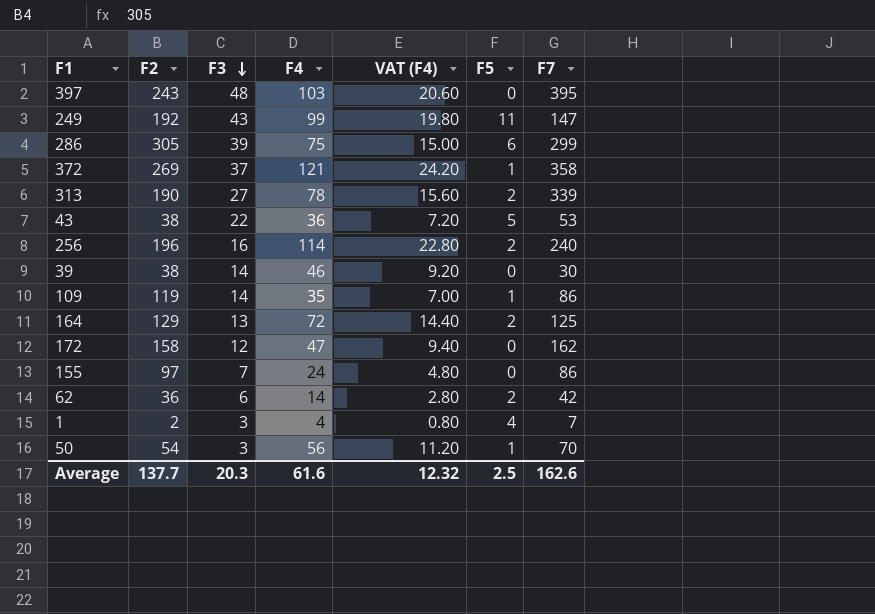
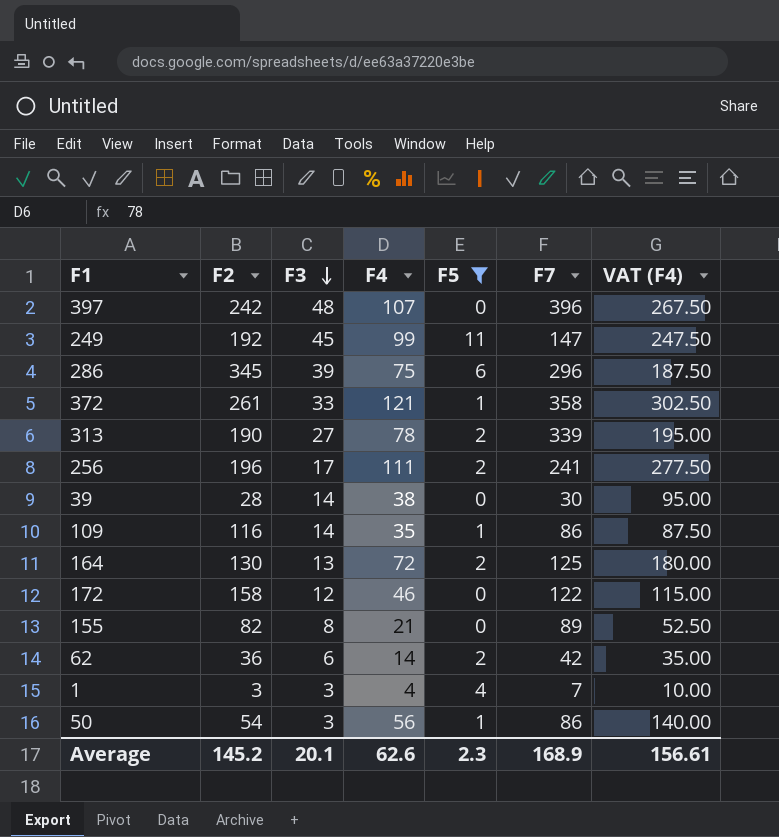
filter: none -> F5 != 5
column VAT (F4) | formula: [F4] * 0.2 -> [F4] * 2.5
column VAT (F4) | position: 5 -> 7
397 | F2: 243 -> 242
397 | F4: 103 -> 107
397 | F7: 395 -> 396
249 | F3: 43 -> 45
286 | F2: 305 -> 345
286 | F7: 299 -> 296
372 | F2: 269 -> 261
372 | F3: 37 -> 33
256 | F3: 16 -> 17
256 | F4: 114 -> 111
256 | F7: 240 -> 241
39 | F2: 38 -> 28
39 | F4: 46 -> 38
109 | F2: 119 -> 116
164 | F2: 129 -> 130
172 | F4: 47 -> 46
172 | F7: 162 -> 122
155 | F2: 97 -> 82
155 | F3: 7 -> 8
155 | F4: 24 -> 21
155 | F7: 86 -> 89
1 | F2: 2 -> 3
50 | F7: 70 -> 86
Average | F2: 137.7 -> 145.2
Average | F3: 20.3 -> 20.1
Average | F4: 61.6 -> 62.6
Average | F5: 2.5 -> 2.3
Average | F7: 162.6 -> 168.9
Average | VAT (F4): 12.32 -> 156.61

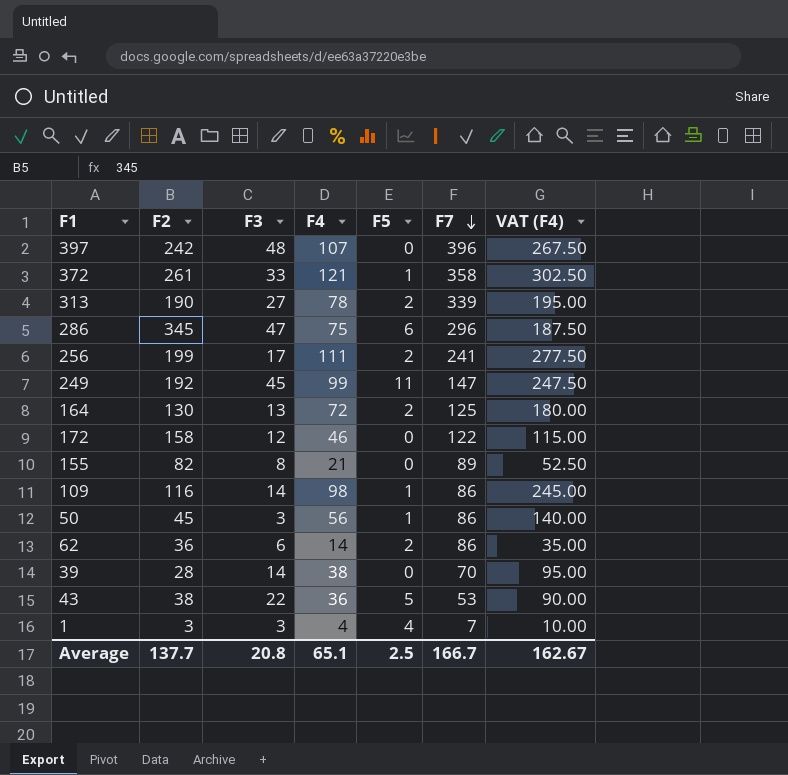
filter: F5 != 5 -> none
row order: F3 descending -> F7 descending
286 | F3: 39 -> 47
256 | F2: 196 -> 199
109 | F4: 35 -> 98
109 | VAT (F4): 87.50 -> 245.00
50 | F2: 54 -> 45
62 | F7: 42 -> 86
39 | F7: 30 -> 70
Average | F2: 145.2 -> 137.7
Average | F3: 20.1 -> 20.8
Average | F4: 62.6 -> 65.1
Average | F5: 2.3 -> 2.5
Average | F7: 168.9 -> 166.7
Average | VAT (F4): 156.61 -> 162.67

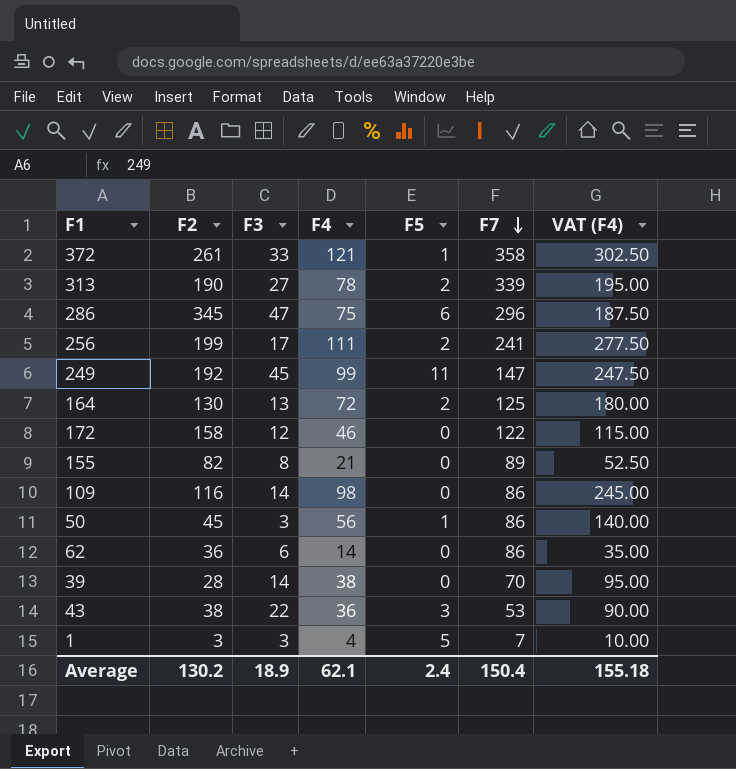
row 397: 242 | 48 | 107 | 0 | 396 | 267.50 -> none
109 | F5: 1 -> 0
62 | F5: 2 -> 0
43 | F5: 5 -> 3
1 | F5: 4 -> 5
Average | F2: 137.7 -> 130.2
Average | F3: 20.8 -> 18.9
Average | F4: 65.1 -> 62.1
Average | F5: 2.5 -> 2.4
Average | F7: 166.7 -> 150.4
Average | VAT (F4): 162.67 -> 155.18

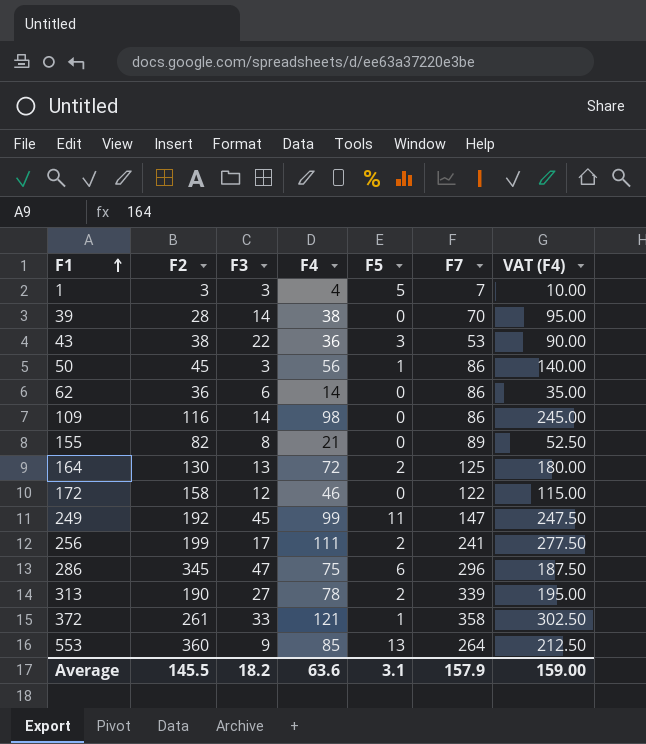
row order: F7 descending -> F1 ascending
row 553: none -> 360 | 9 | 85 | 13 | 264 | 212.50
Average | F2: 130.2 -> 145.5
Average | F3: 18.9 -> 18.2
Average | F4: 62.1 -> 63.6
Average | F5: 2.4 -> 3.1
Average | F7: 150.4 -> 157.9
Average | VAT (F4): 155.18 -> 159.00

